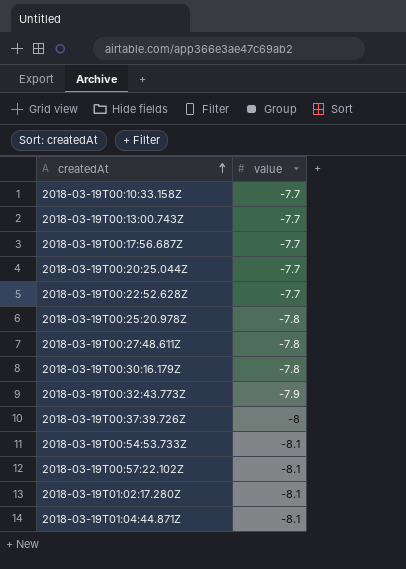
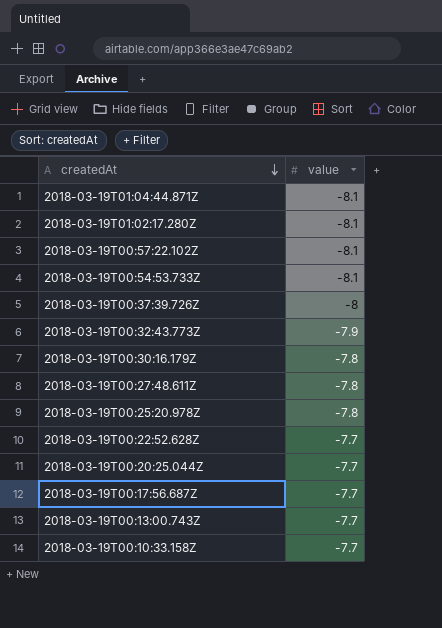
row order: createdAt ascending -> createdAt descending

